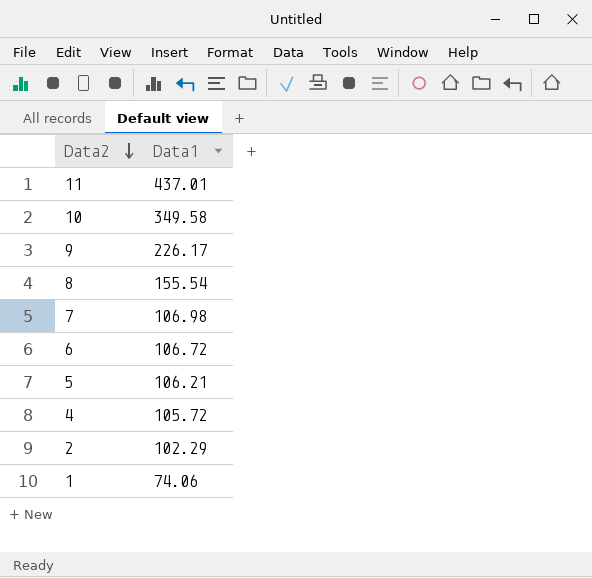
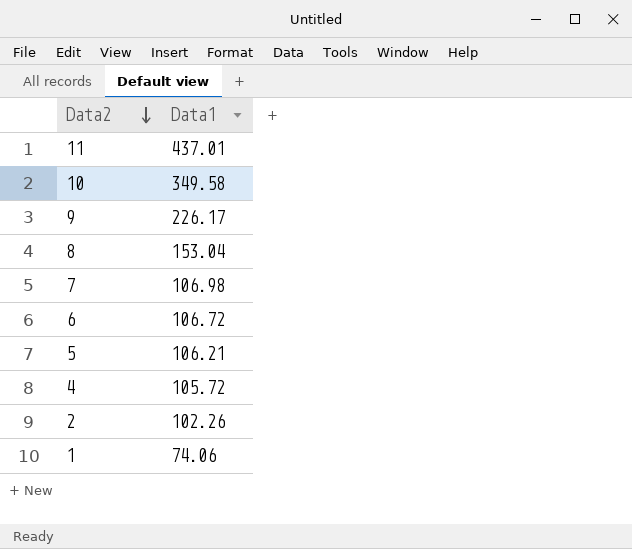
8 | Data1: 155.54 -> 153.04
2 | Data1: 102.29 -> 102.26

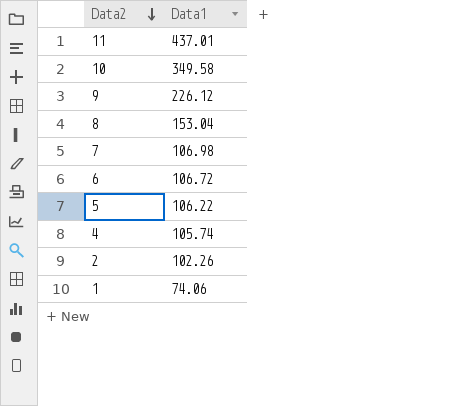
9 | Data1: 226.17 -> 226.12
5 | Data1: 106.21 -> 106.22
4 | Data1: 105.72 -> 105.74

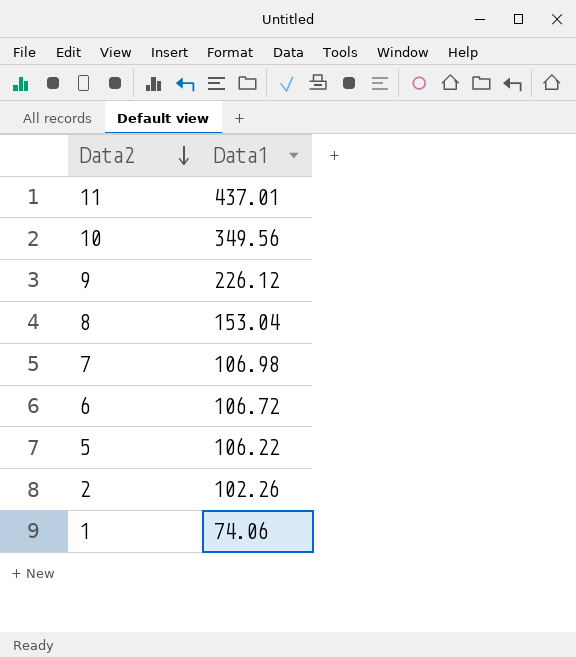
row 4: 105.74 -> none
10 | Data1: 349.58 -> 349.56

